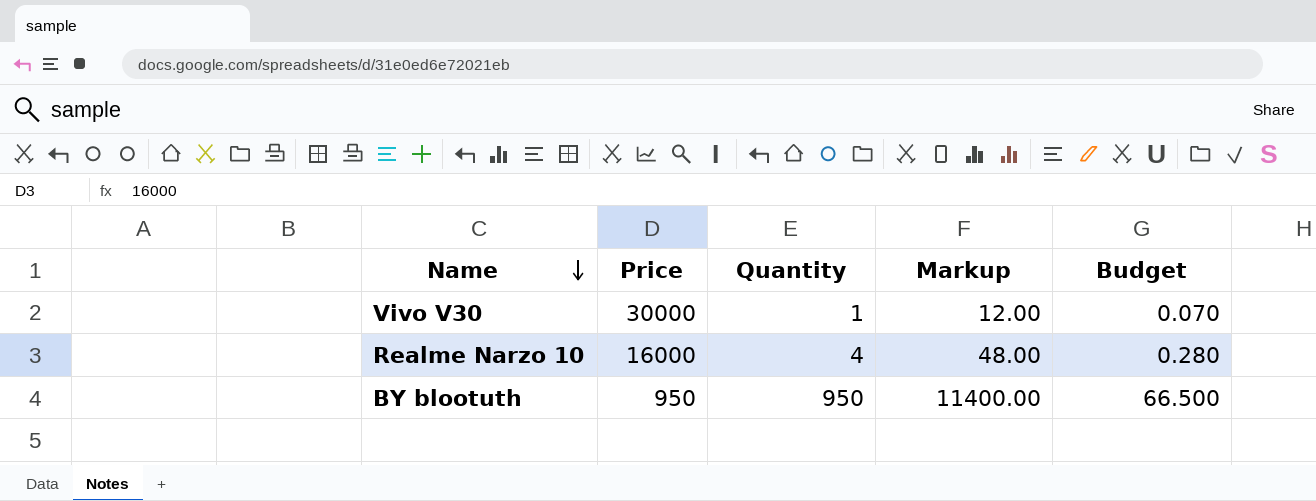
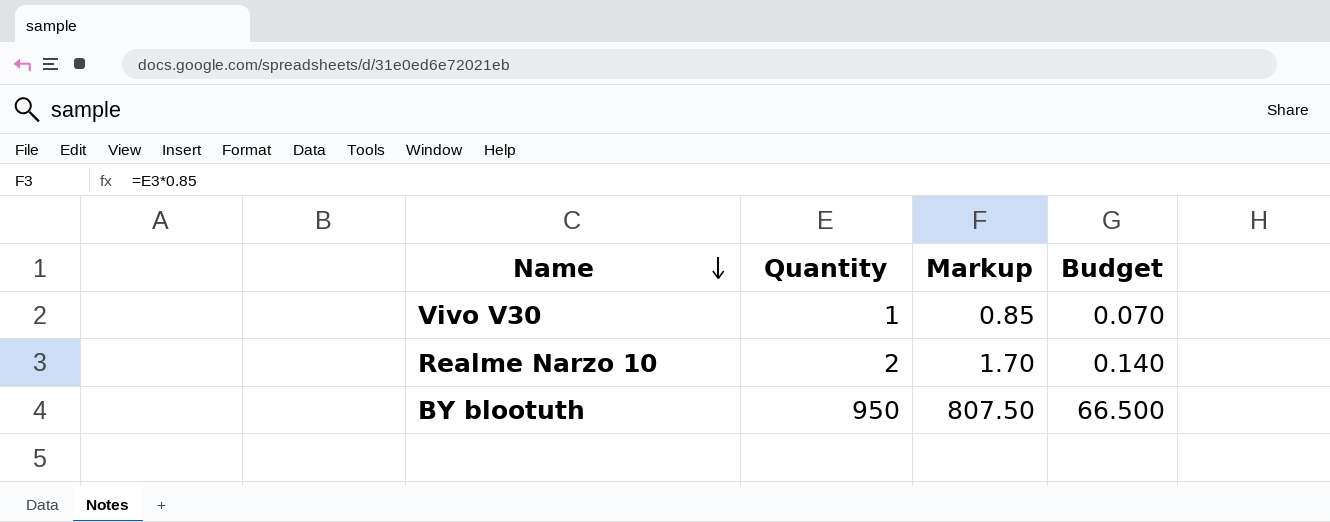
column Price | position: 2 -> none
column Markup | formula: [Quantity] * 12 -> [Quantity] * 0.85
Realme Narzo 10 | Quantity: 4 -> 2
Realme Narzo 10 | Budget: 0.280 -> 0.140

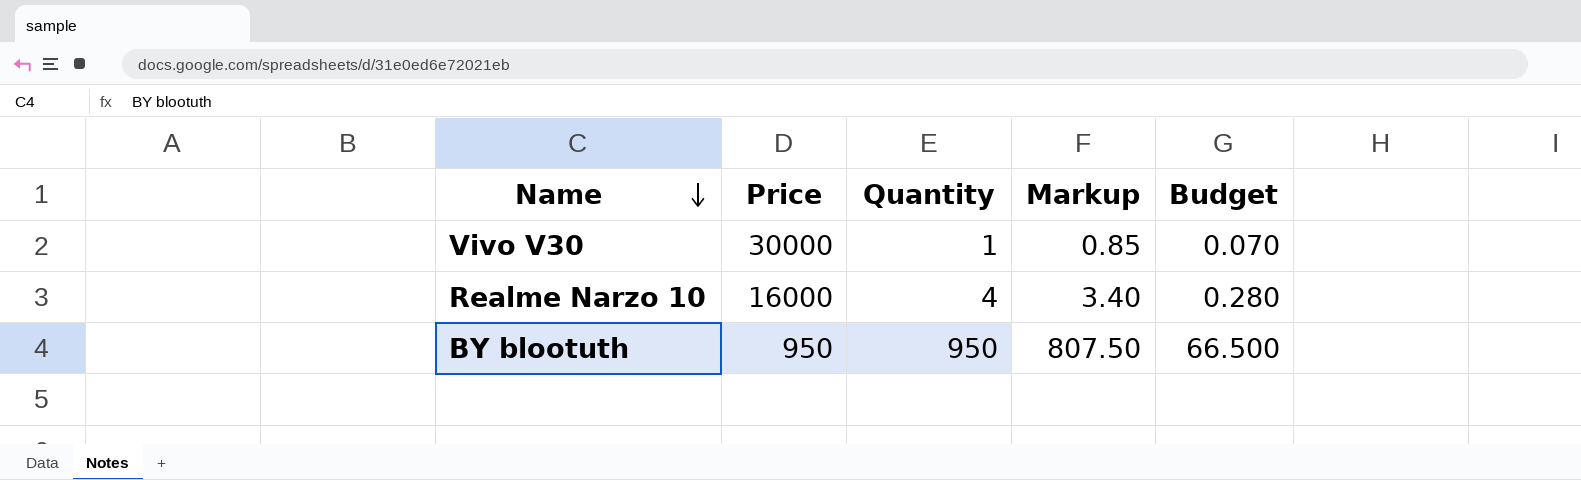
column Price | position: none -> 2
Realme Narzo 10 | Quantity: 2 -> 4
Realme Narzo 10 | Markup: 1.70 -> 3.40
Realme Narzo 10 | Budget: 0.140 -> 0.280

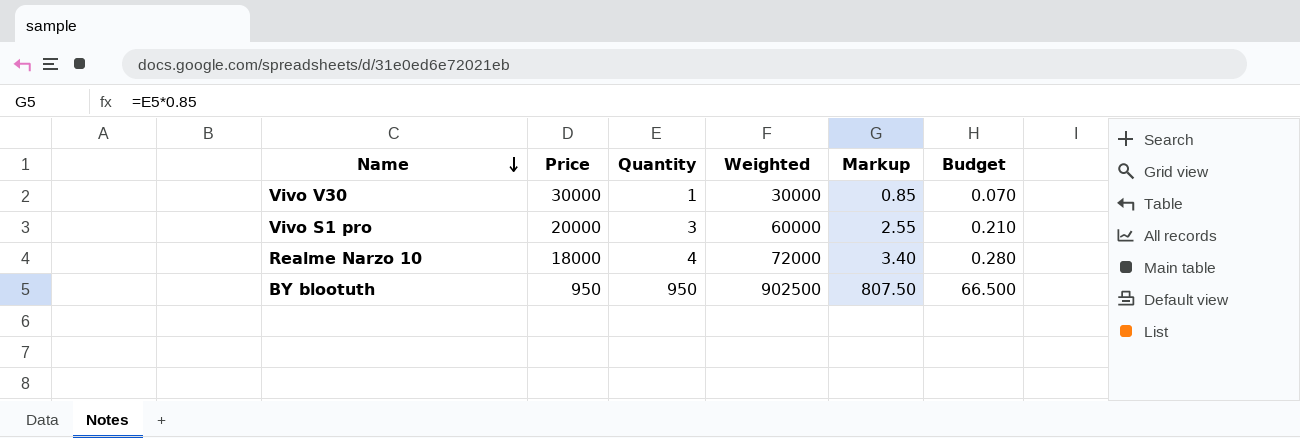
column Weighted | formula: none -> [Price] * [Quantity]
row Vivo S1 pro: none -> 20000 | 3 | 60000 | 2.55 | 0.210
Realme Narzo 10 | Price: 16000 -> 18000

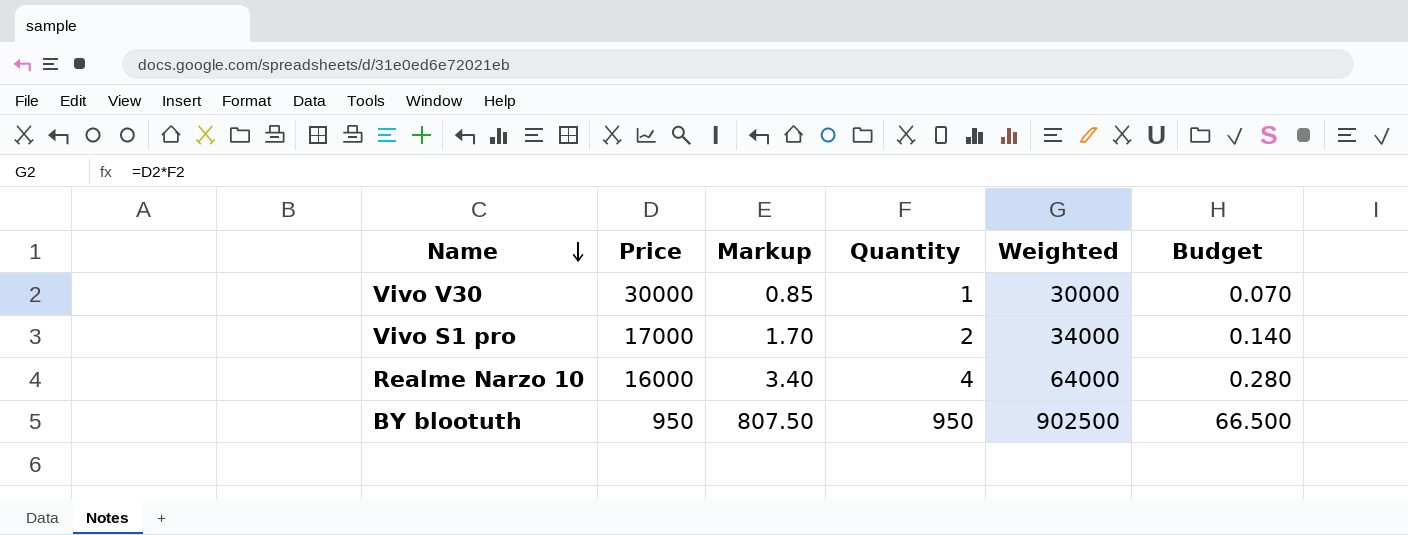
column Markup | position: 5 -> 3
Vivo S1 pro | Price: 20000 -> 17000
Vivo S1 pro | Markup: 2.55 -> 1.70
Vivo S1 pro | Quantity: 3 -> 2
Vivo S1 pro | Weighted: 60000 -> 34000
Vivo S1 pro | Budget: 0.210 -> 0.140
Realme Narzo 10 | Price: 18000 -> 16000
Realme Narzo 10 | Weighted: 72000 -> 64000

